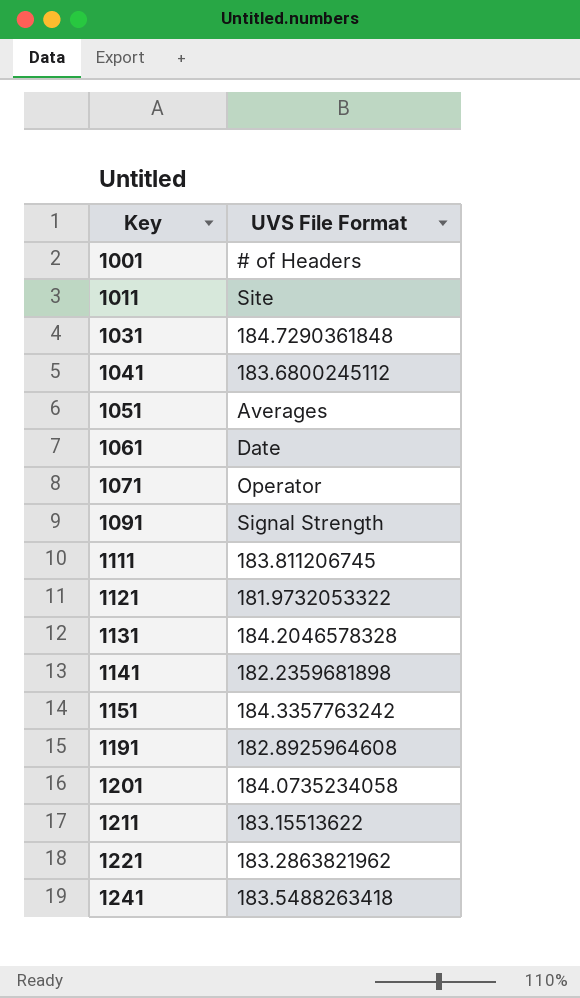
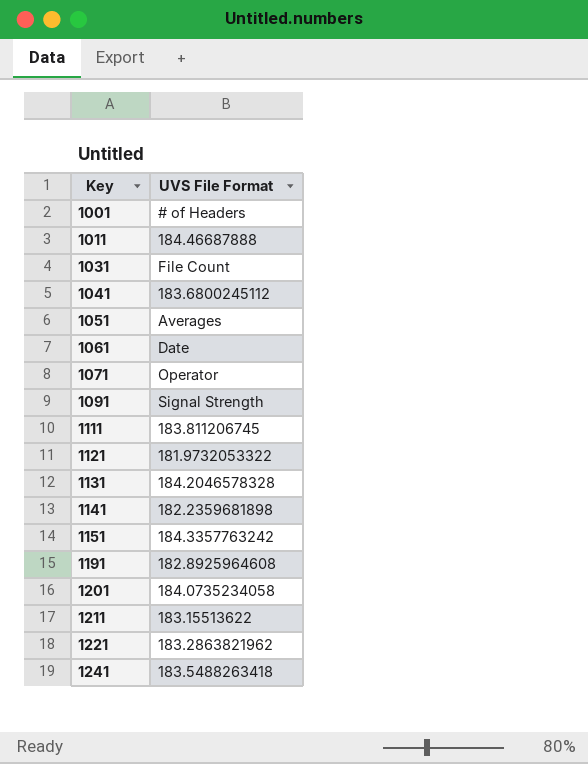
1011 | UVS File Format: Site -> 184.46687888
1031 | UVS File Format: 184.7290361848 -> File Count

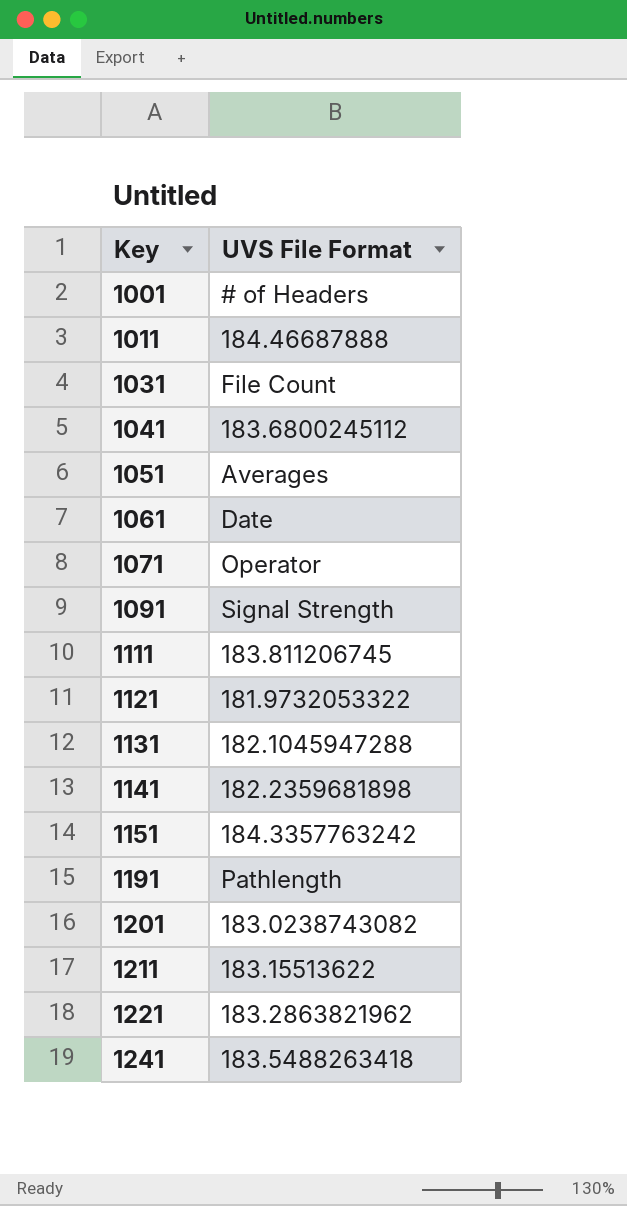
1131 | UVS File Format: 184.2046578328 -> 182.1045947288
1191 | UVS File Format: 182.8925964608 -> Pathlength
1201 | UVS File Format: 184.0735234058 -> 183.0238743082

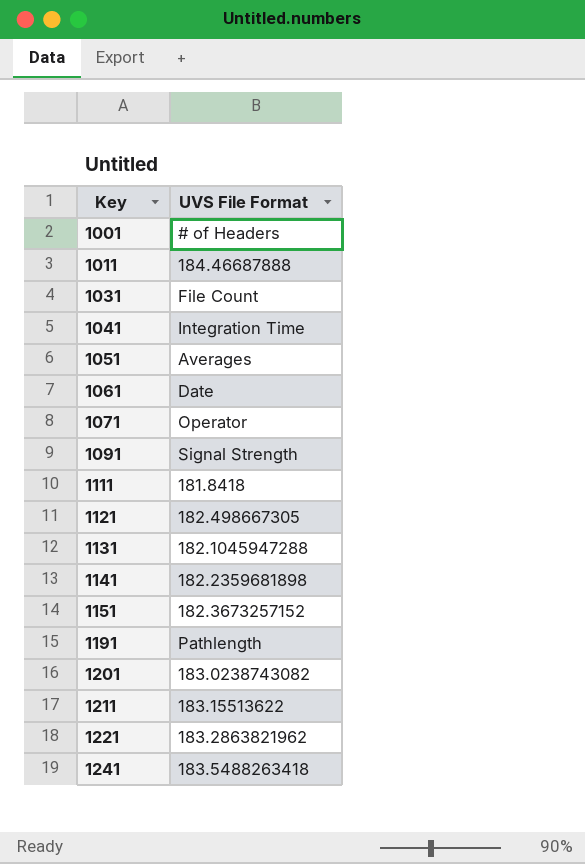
1041 | UVS File Format: 183.6800245112 -> Integration Time
1111 | UVS File Format: 183.811206745 -> 181.8418
1121 | UVS File Format: 181.9732053322 -> 182.498667305
1151 | UVS File Format: 184.3357763242 -> 182.3673257152

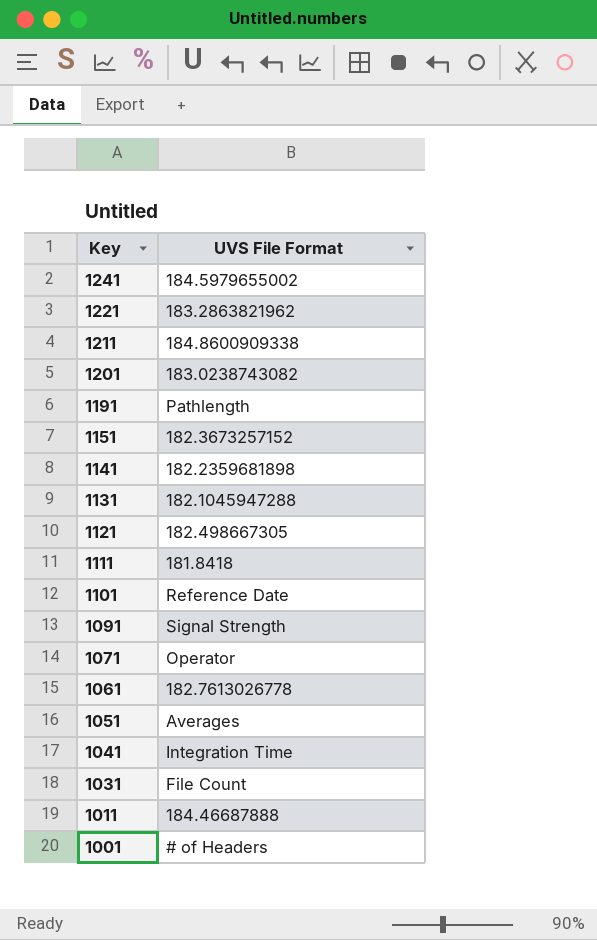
row order: Key ascending -> Key descending
1241 | UVS File Format: 183.5488263418 -> 184.5979655002
1211 | UVS File Format: 183.15513622 -> 184.8600909338
row 1101: none -> Reference Date
1061 | UVS File Format: Date -> 182.7613026778

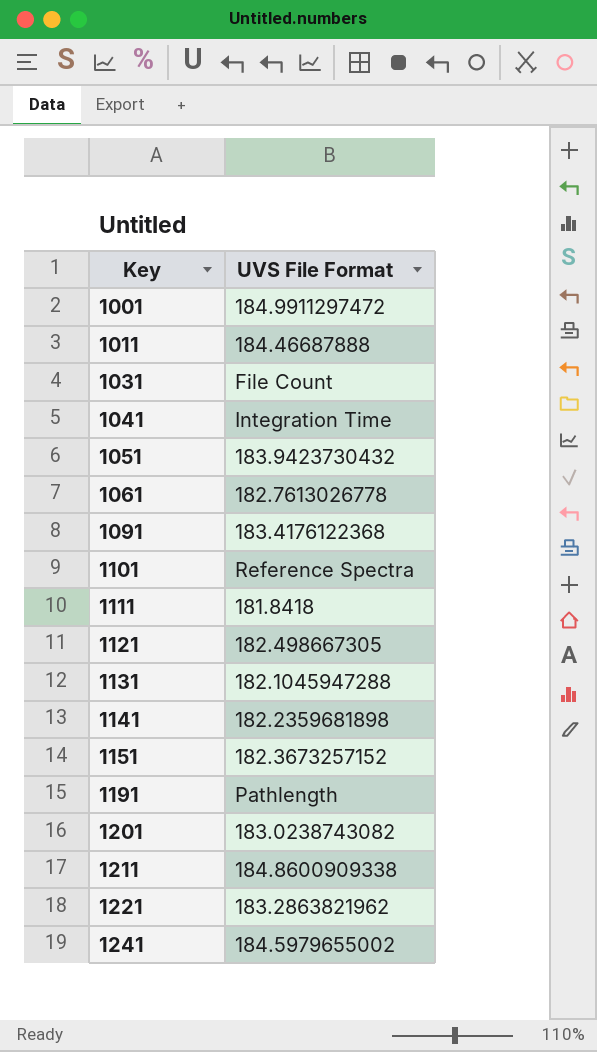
row order: Key descending -> Key ascending
row 1071: Operator -> none
1001 | UVS File Format: # of Headers -> 184.9911297472
1051 | UVS File Format: Averages -> 183.9423730432
1091 | UVS File Format: Signal Strength -> 183.4176122368
1101 | UVS File Format: Reference Date -> Reference Spectra

